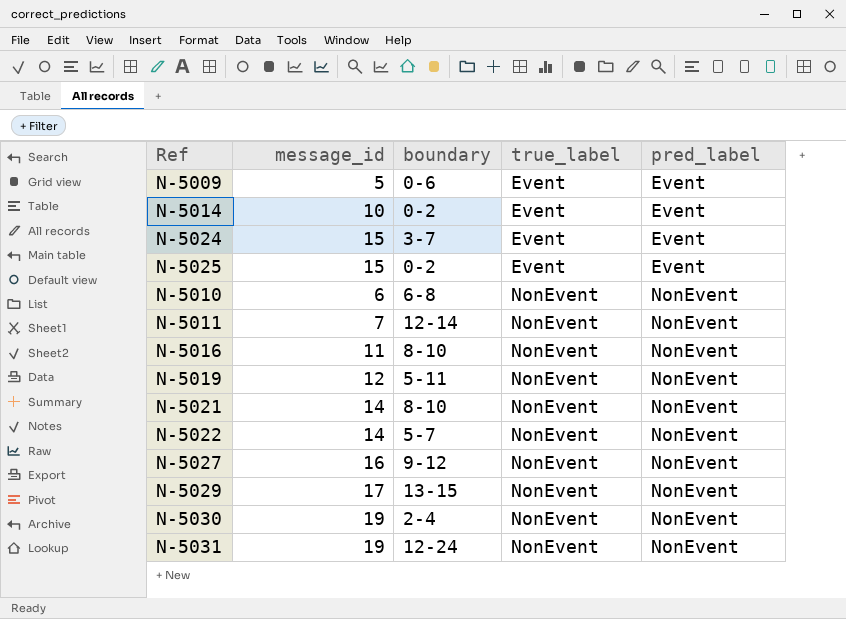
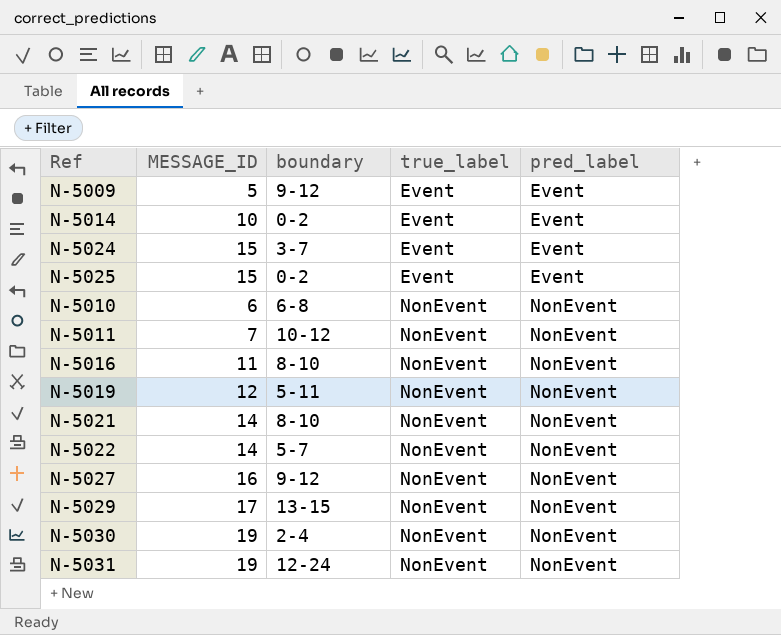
column name: message_id -> MESSAGE_ID
N-5009 | boundary: 0-6 -> 9-12
N-5011 | boundary: 12-14 -> 10-12

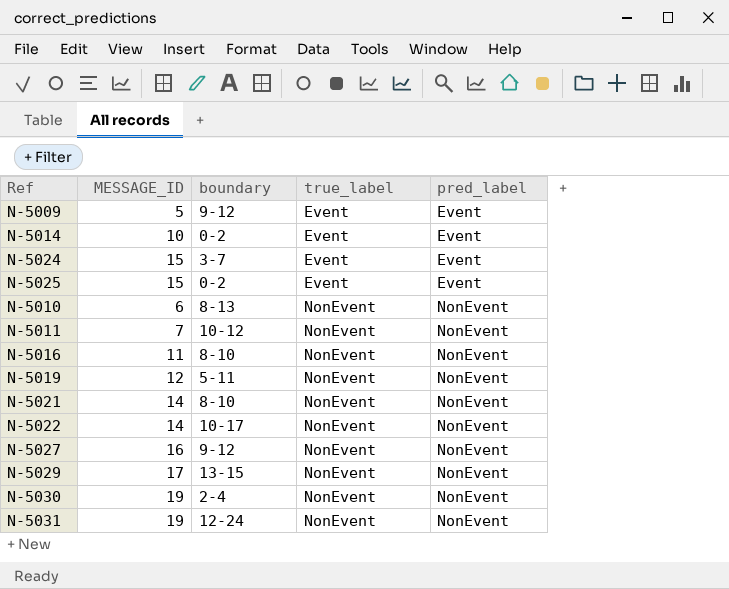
N-5010 | boundary: 6-8 -> 8-13
N-5022 | boundary: 5-7 -> 10-17

